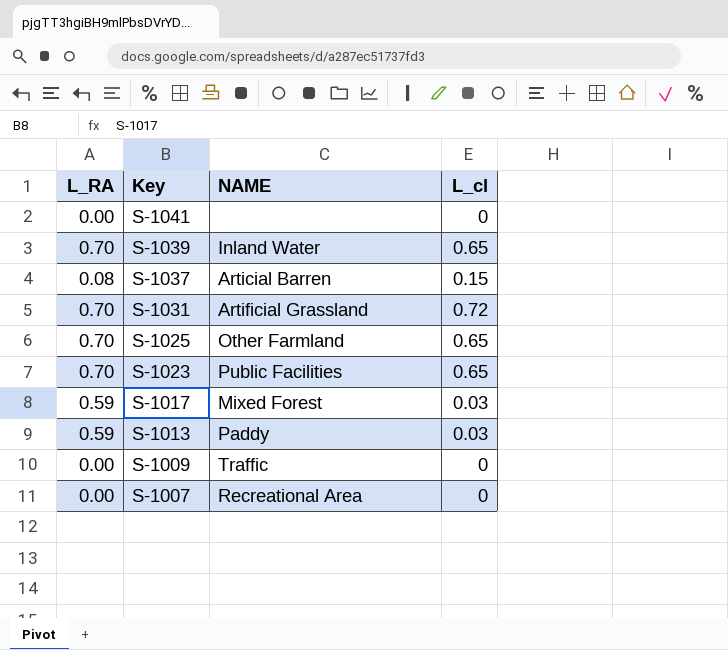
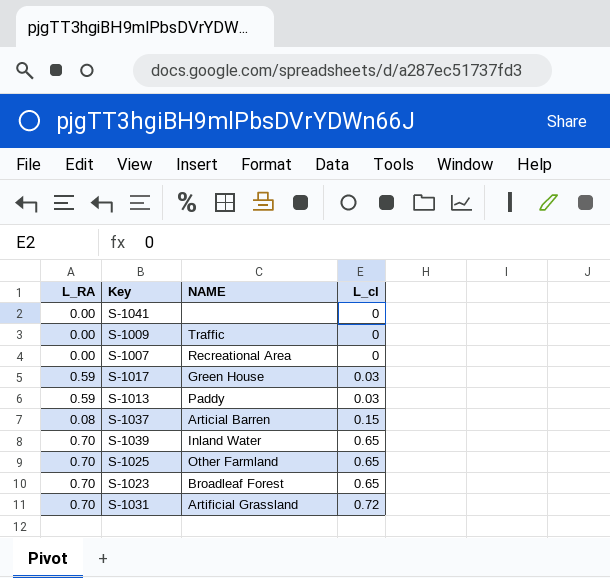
row order: Key descending -> L_cl ascending
S-1017 | NAME: Mixed Forest -> Green House
S-1023 | NAME: Public Facilities -> Broadleaf Forest

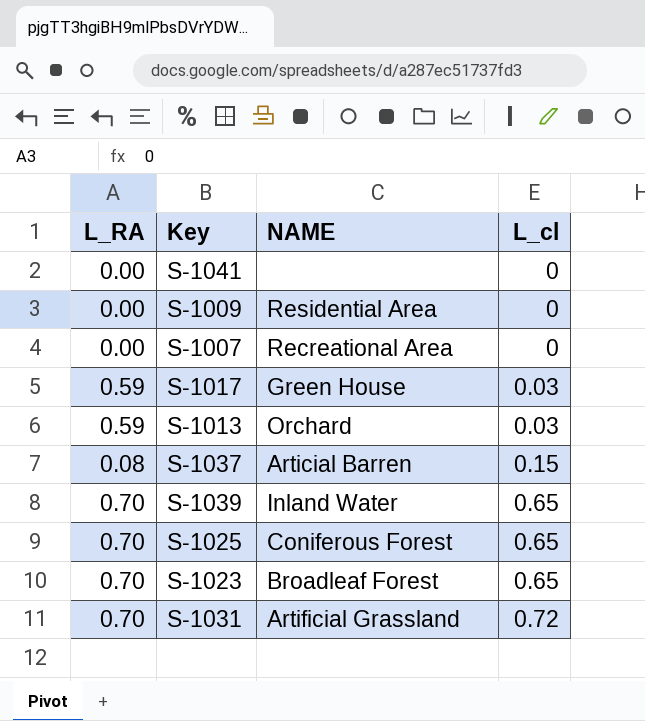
S-1009 | NAME: Traffic -> Residential Area
S-1013 | NAME: Paddy -> Orchard
S-1025 | NAME: Other Farmland -> Coniferous Forest

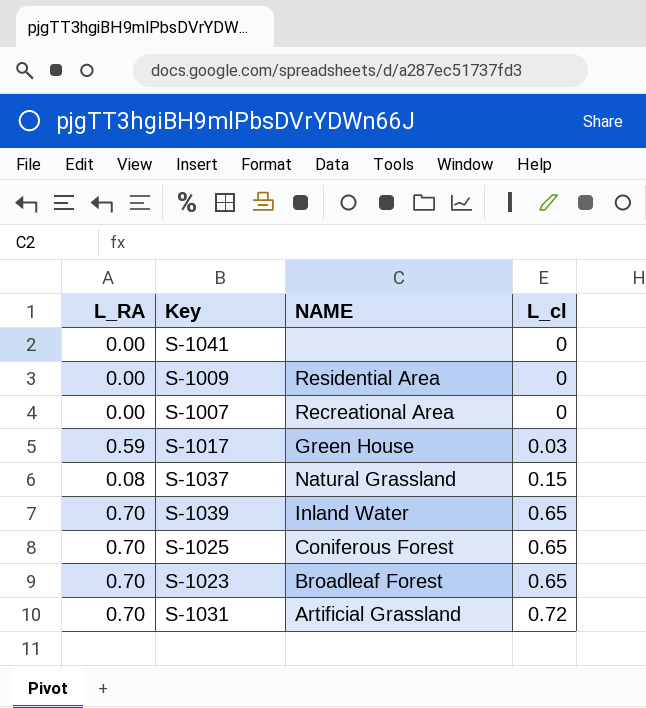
row S-1013: 0.59 | Orchard | 0.03 -> none
S-1037 | NAME: Articial Barren -> Natural Grassland

